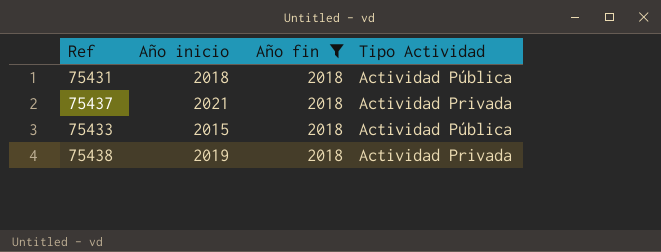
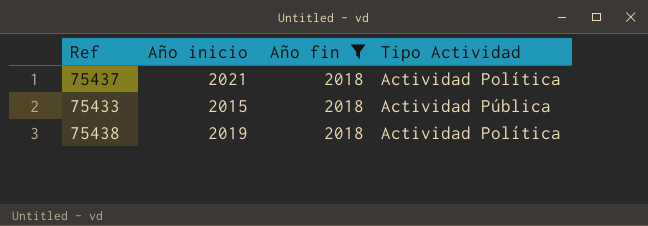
row 75431: 2018 | 2018 | Actividad Pública -> none
75437 | Tipo Actividad: Actividad Privada -> Actividad Política
75438 | Tipo Actividad: Actividad Privada -> Actividad Política

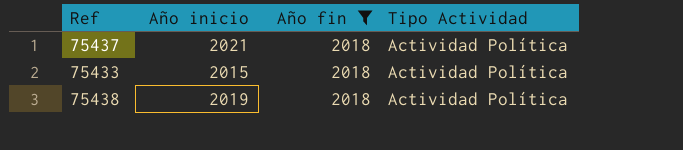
75433 | Tipo Actividad: Actividad Pública -> Actividad Política

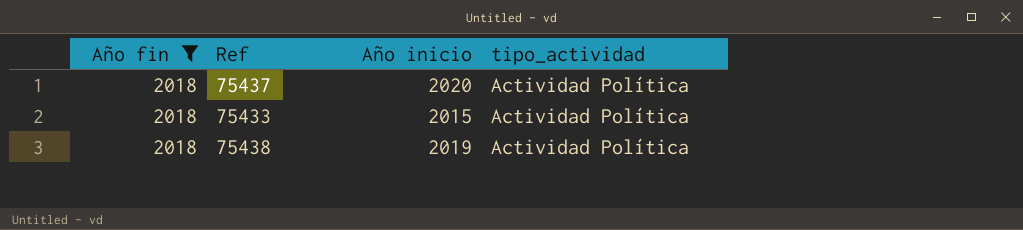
column Año fin | position: 3 -> 1
column name: Tipo Actividad -> tipo_actividad
75437 | Año inicio: 2021 -> 2020

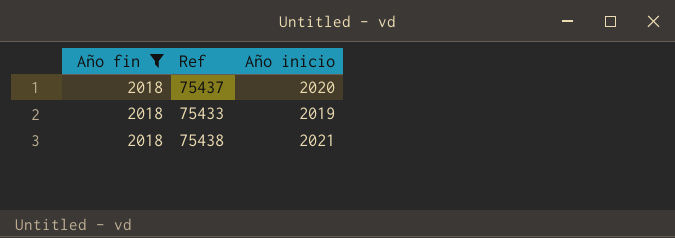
column tipo_actividad | position: 4 -> none
75433 | Año inicio: 2015 -> 2019
75438 | Año inicio: 2019 -> 2021

